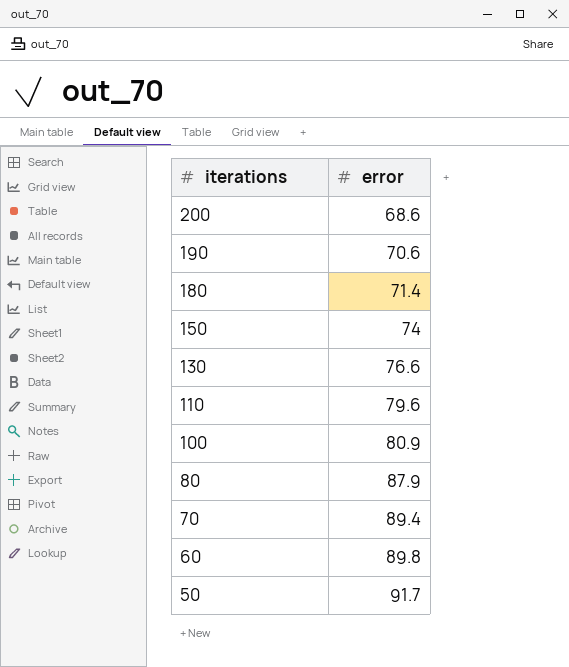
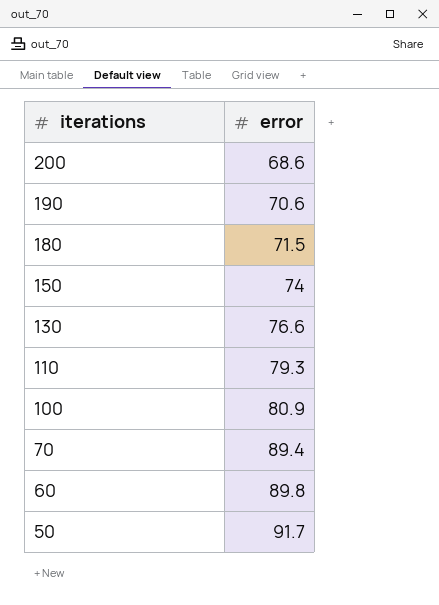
row 80: 87.9 -> none
180 | error: 71.4 -> 71.5
110 | error: 79.6 -> 79.3

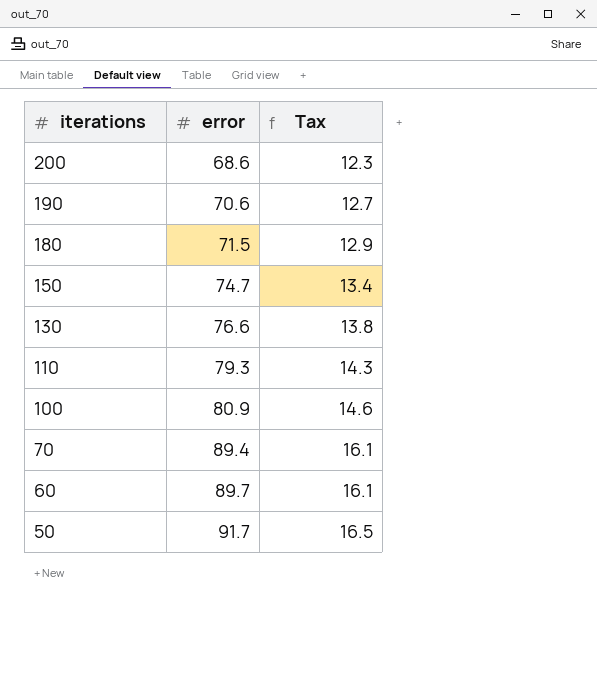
column Tax | formula: none -> [error] * 0.18
150 | error: 74 -> 74.7
60 | error: 89.8 -> 89.7

